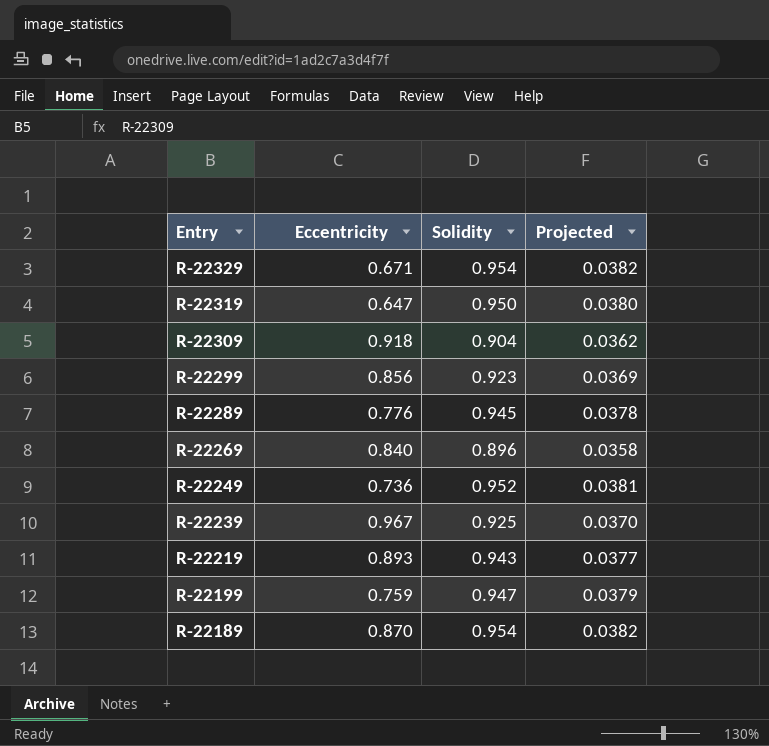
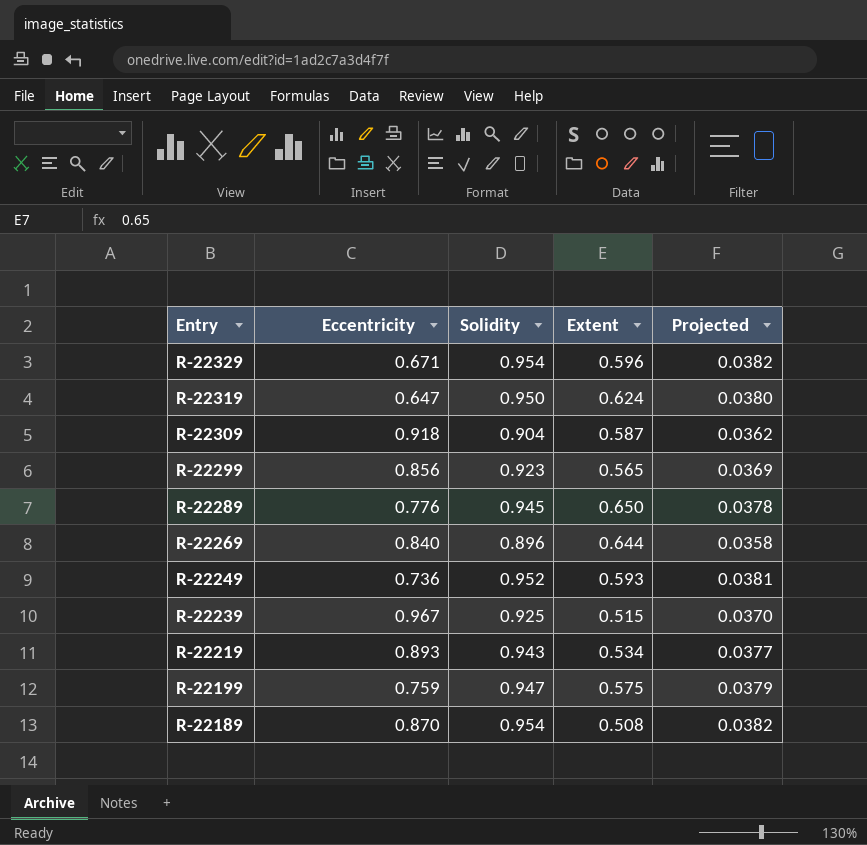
column Extent | position: none -> 4

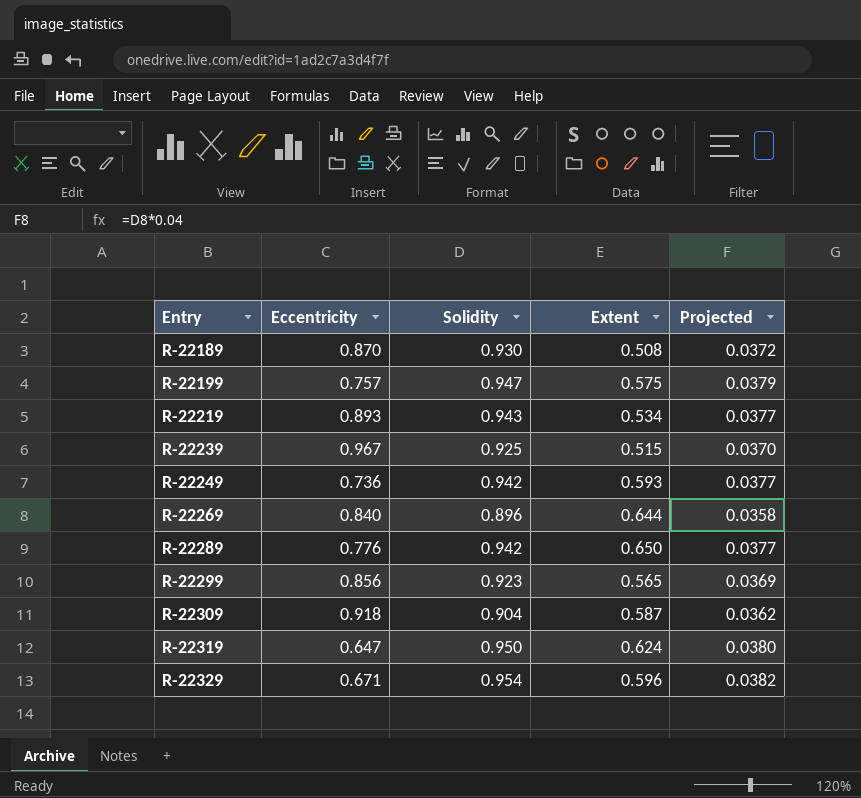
row order: Entry descending -> Entry ascending
R-22189 | Solidity: 0.954 -> 0.930
R-22189 | Projected: 0.0382 -> 0.0372
R-22199 | Eccentricity: 0.759 -> 0.757
R-22249 | Solidity: 0.952 -> 0.942
R-22249 | Projected: 0.0381 -> 0.0377
R-22289 | Solidity: 0.945 -> 0.942
R-22289 | Projected: 0.0378 -> 0.0377

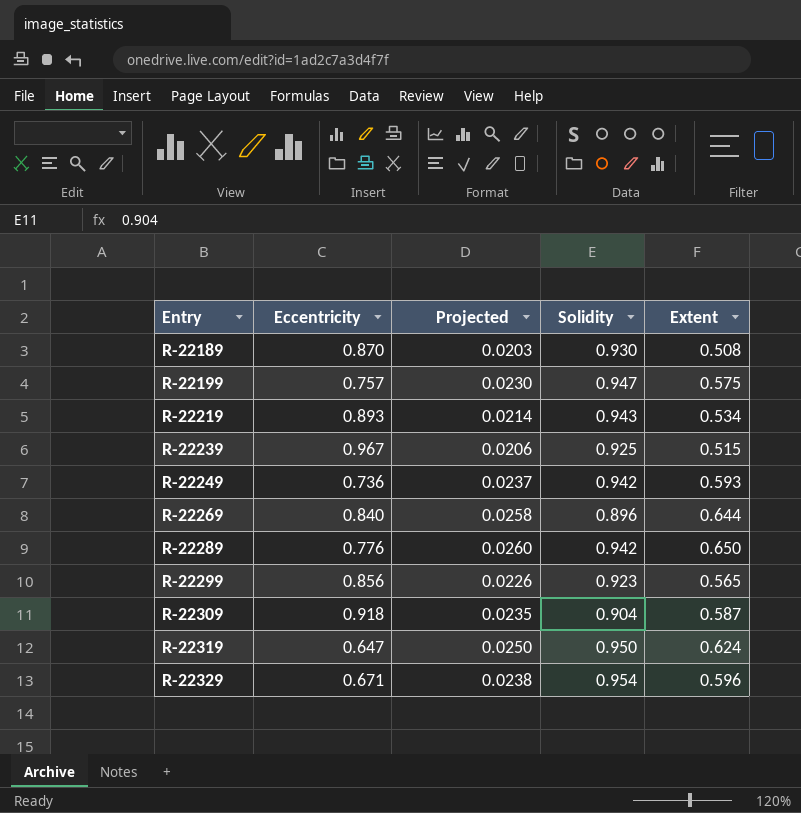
column Projected | formula: [Solidity] * 0.04 -> [Extent] * 0.04
column Projected | position: 5 -> 3

